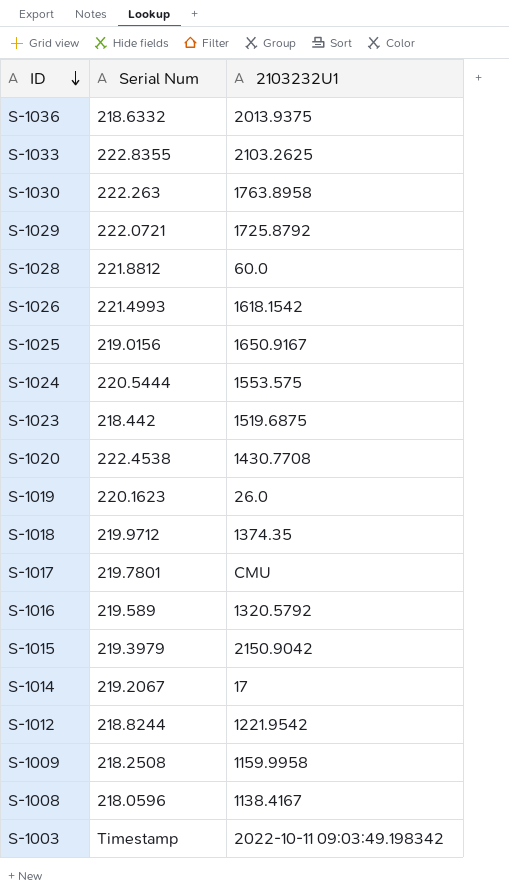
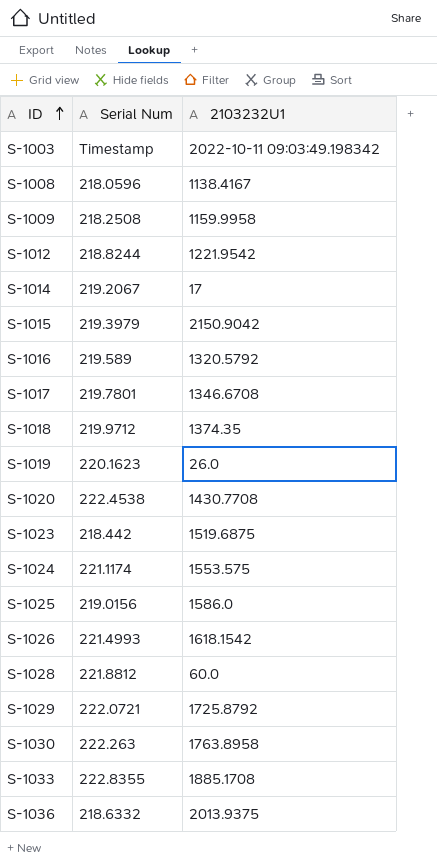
row order: ID descending -> ID ascending
S-1017 | 2103232U1: CMU -> 1346.6708
S-1024 | Serial Num: 220.5444 -> 221.1174
S-1025 | 2103232U1: 1650.9167 -> 1586.0
S-1033 | 2103232U1: 2103.2625 -> 1885.1708

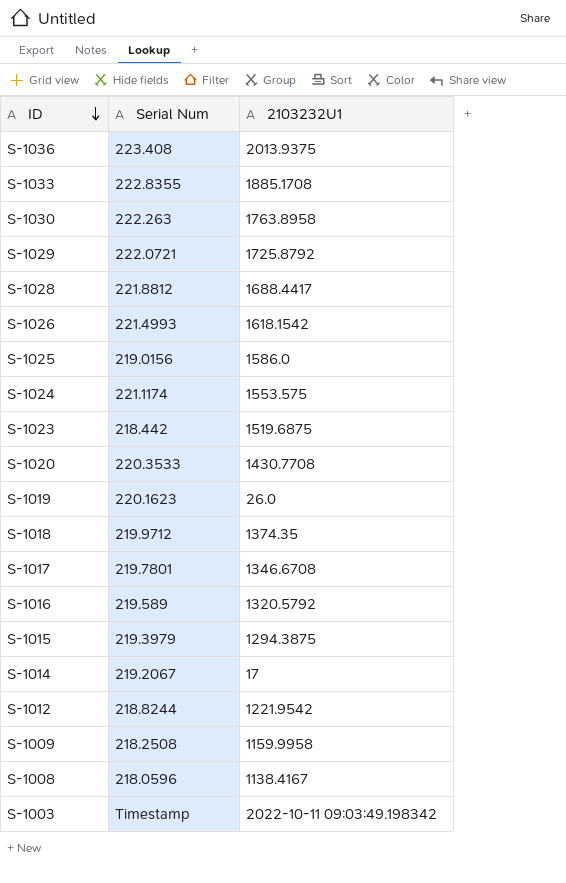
row order: ID ascending -> ID descending
S-1036 | Serial Num: 218.6332 -> 223.408
S-1028 | 2103232U1: 60.0 -> 1688.4417
S-1020 | Serial Num: 222.4538 -> 220.3533
S-1015 | 2103232U1: 2150.9042 -> 1294.3875

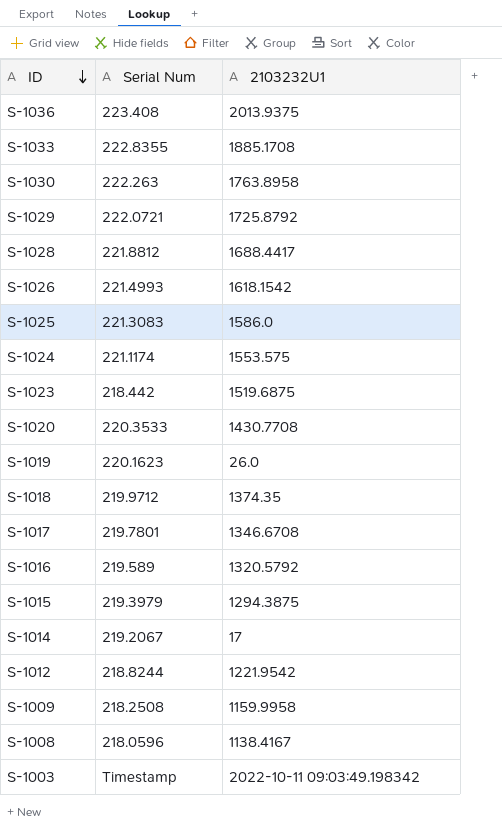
S-1025 | Serial Num: 219.0156 -> 221.3083

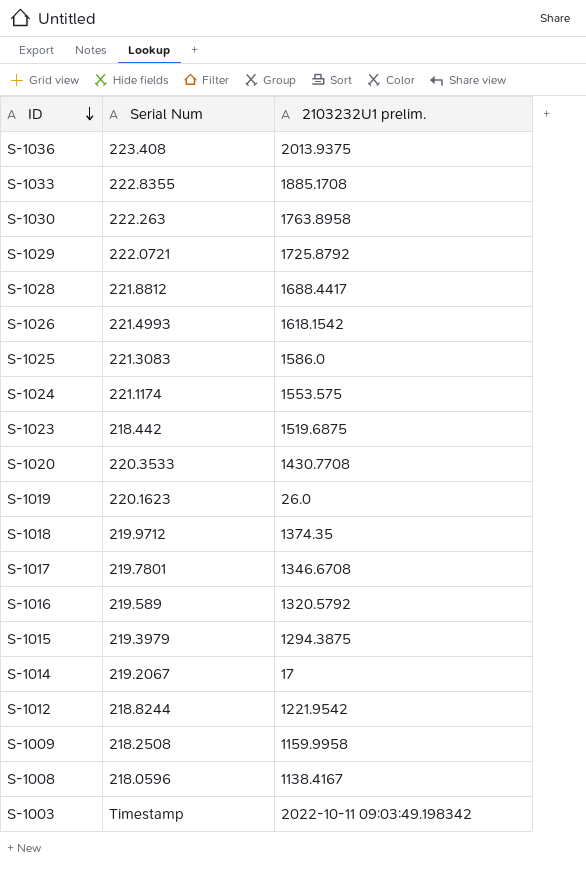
column name: 2103232U1 -> 2103232U1 prelim.

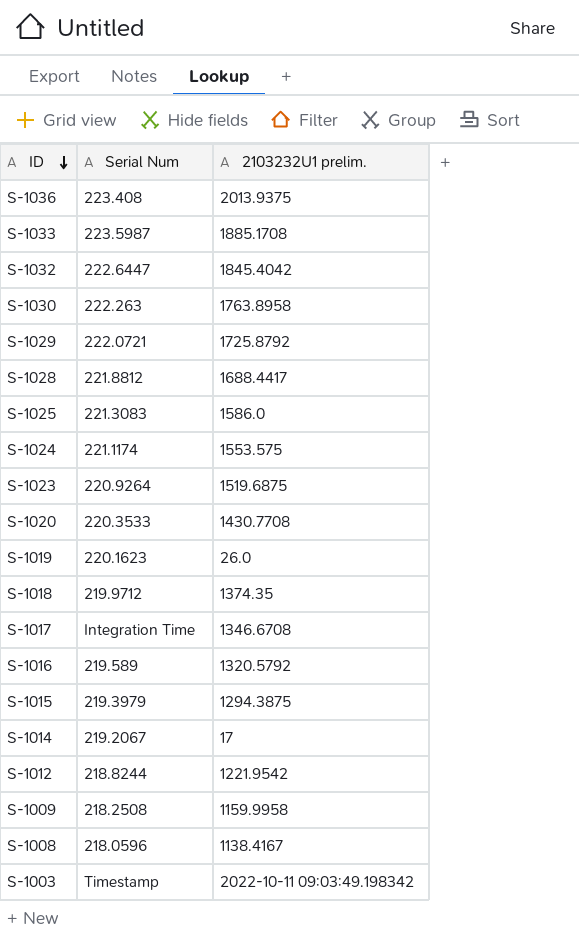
row S-1026: 221.4993 | 1618.1542 -> none
S-1033 | Serial Num: 222.8355 -> 223.5987
row S-1032: none -> 222.6447 | 1845.4042
S-1023 | Serial Num: 218.442 -> 220.9264
S-1017 | Serial Num: 219.7801 -> Integration Time

